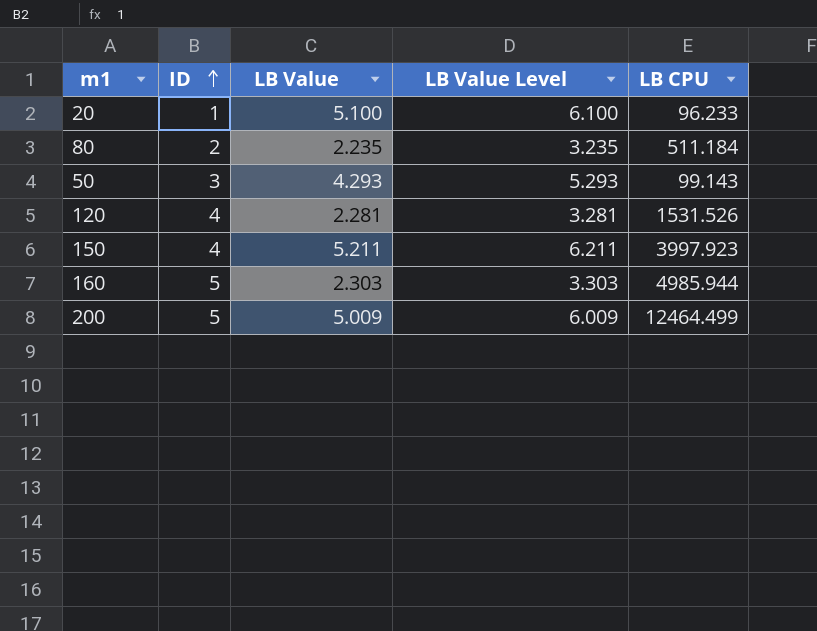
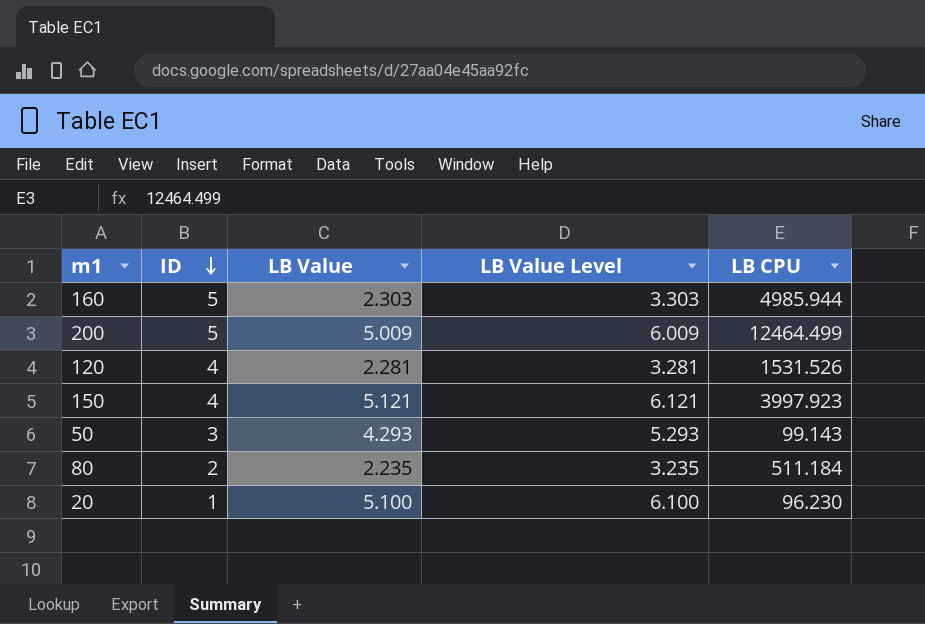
row order: ID ascending -> ID descending
150 | LB Value: 5.211 -> 5.121
150 | LB Value Level: 6.211 -> 6.121
20 | LB CPU: 96.233 -> 96.230

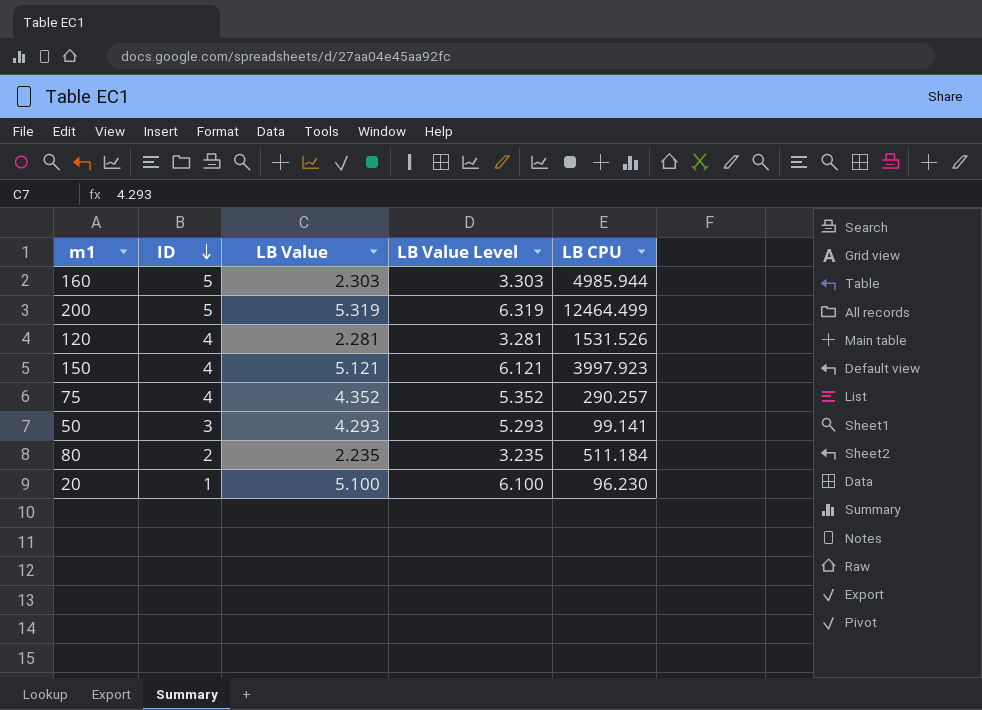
200 | LB Value: 5.009 -> 5.319
200 | LB Value Level: 6.009 -> 6.319
row 75: none -> 4 | 4.352 | 5.352 | 290.257
50 | LB CPU: 99.143 -> 99.141

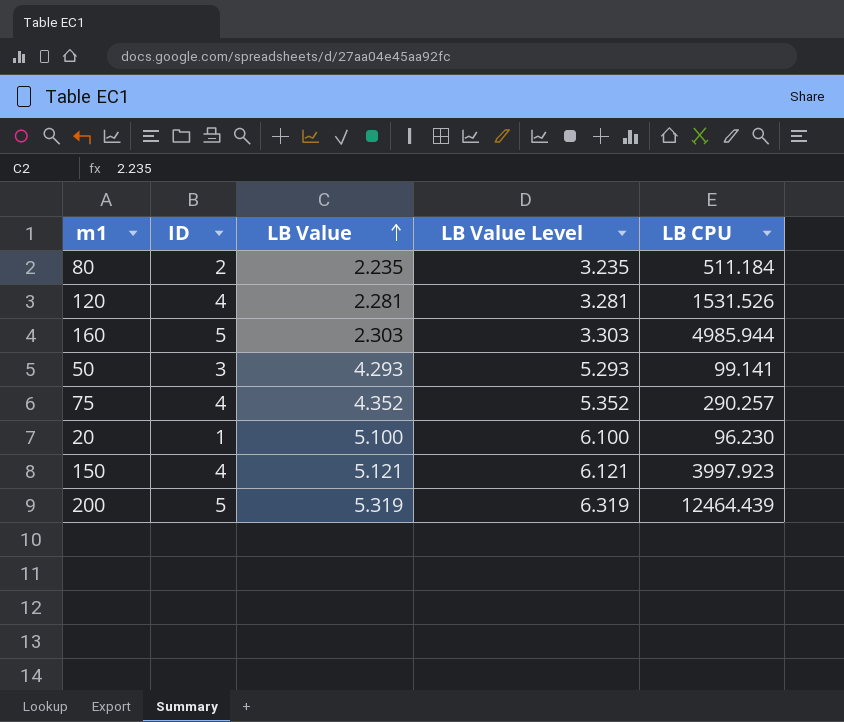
row order: ID descending -> LB Value ascending
200 | LB CPU: 12464.499 -> 12464.439

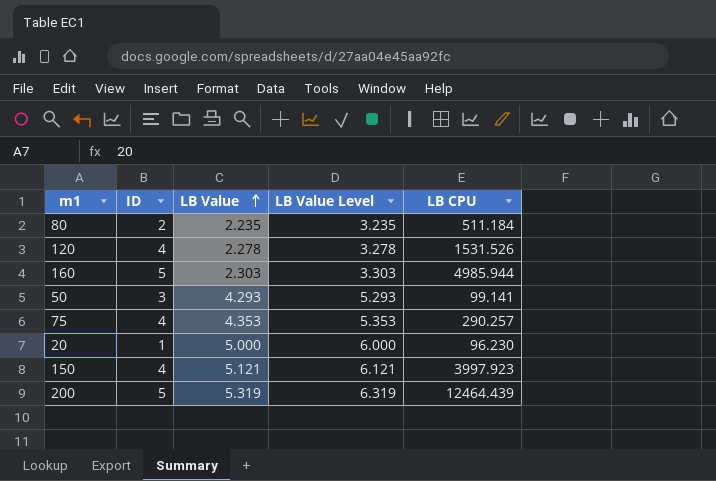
120 | LB Value: 2.281 -> 2.278
120 | LB Value Level: 3.281 -> 3.278
75 | LB Value: 4.352 -> 4.353
75 | LB Value Level: 5.352 -> 5.353
20 | LB Value: 5.100 -> 5.000
20 | LB Value Level: 6.100 -> 6.000

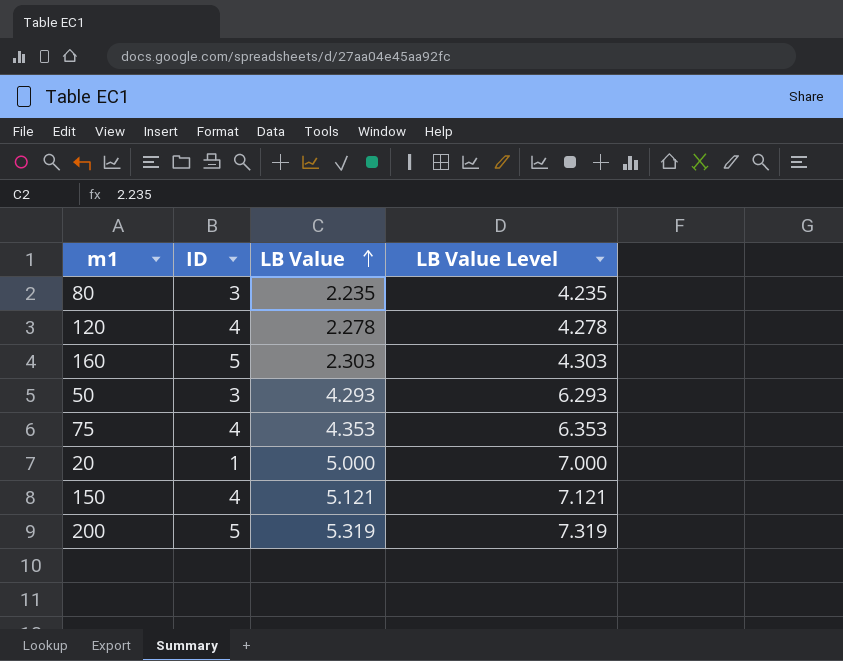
column LB CPU | position: 5 -> none
column LB Value Level | formula: [LB Value] + 1 -> [LB Value] + 2
80 | ID: 2 -> 3

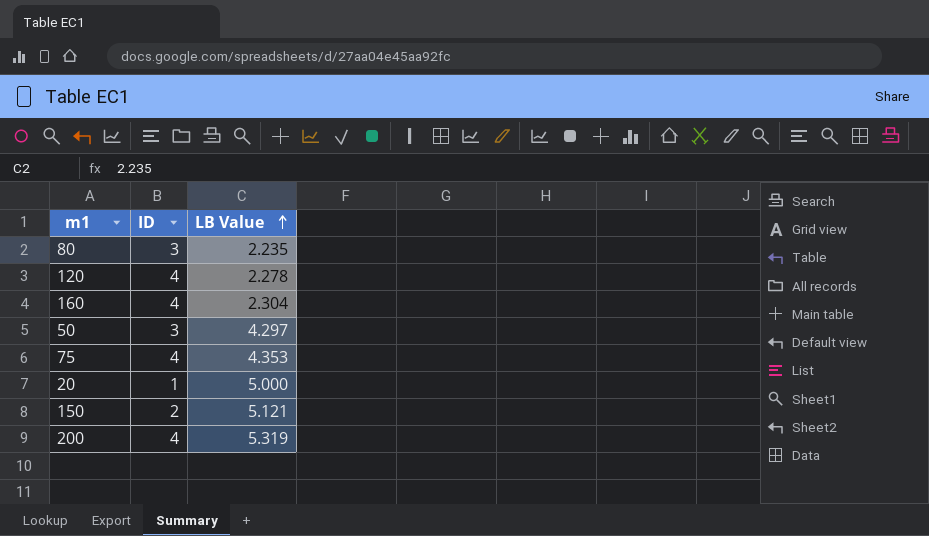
column LB Value Level | formula: [LB Value] + 2 -> none
160 | ID: 5 -> 4
160 | LB Value: 2.303 -> 2.304
50 | LB Value: 4.293 -> 4.297
150 | ID: 4 -> 2
200 | ID: 5 -> 4

